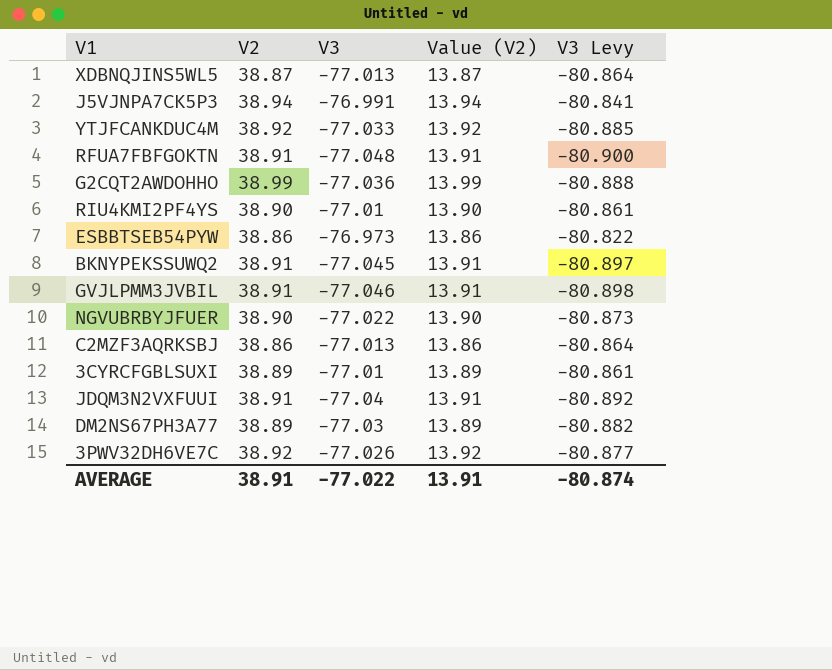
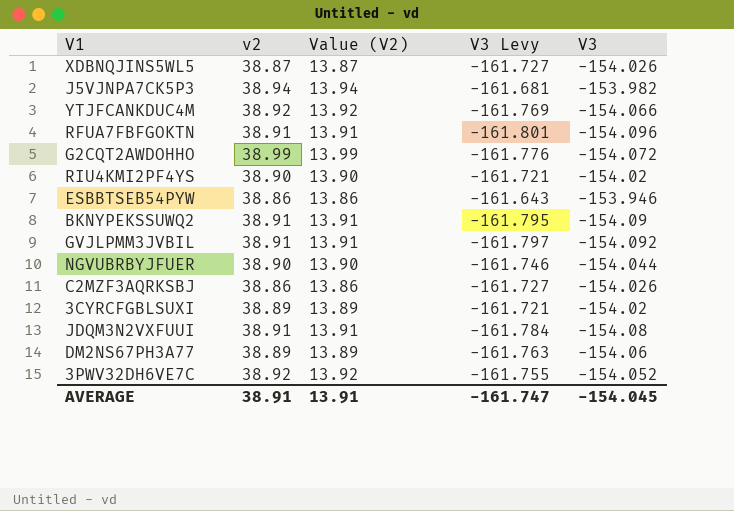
column name: V2 -> v2
column V3 | position: 3 -> 5
XDBNQJINS5WL5 | V3 Levy: -80.864 -> -161.727
XDBNQJINS5WL5 | V3: -77.013 -> -154.026
J5VJNPA7CK5P3 | V3 Levy: -80.841 -> -161.681
J5VJNPA7CK5P3 | V3: -76.991 -> -153.982
YTJFCANKDUC4M | V3 Levy: -80.885 -> -161.769
YTJFCANKDUC4M | V3: -77.033 -> -154.066
RFUA7FBFGOKTN | V3 Levy: -80.900 -> -161.801
RFUA7FBFGOKTN | V3: -77.048 -> -154.096
G2CQT2AWDOHHO | V3 Levy: -80.888 -> -161.776
G2CQT2AWDOHHO | V3: -77.036 -> -154.072
RIU4KMI2PF4YS | V3 Levy: -80.861 -> -161.721
RIU4KMI2PF4YS | V3: -77.01 -> -154.02
ESBBTSEB54PYW | V3 Levy: -80.822 -> -161.643
ESBBTSEB54PYW | V3: -76.973 -> -153.946
BKNYPEKSSUWQ2 | V3 Levy: -80.897 -> -161.795
BKNYPEKSSUWQ2 | V3: -77.045 -> -154.09
GVJLPMM3JVBIL | V3 Levy: -80.898 -> -161.797
GVJLPMM3JVBIL | V3: -77.046 -> -154.092
NGVUBRBYJFUER | V3 Levy: -80.873 -> -161.746
NGVUBRBYJFUER | V3: -77.022 -> -154.044
C2MZF3AQRKSBJ | V3 Levy: -80.864 -> -161.727
C2MZF3AQRKSBJ | V3: -77.013 -> -154.026
3CYRCFGBLSUXI | V3 Levy: -80.861 -> -161.721
3CYRCFGBLSUXI | V3: -77.01 -> -154.02
JDQM3N2VXFUUI | V3 Levy: -80.892 -> -161.784
JDQM3N2VXFUUI | V3: -77.04 -> -154.08
DM2NS67PH3A77 | V3 Levy: -80.882 -> -161.763
DM2NS67PH3A77 | V3: -77.03 -> -154.06
3PWV32DH6VE7C | V3 Levy: -80.877 -> -161.755
3PWV32DH6VE7C | V3: -77.026 -> -154.052
AVERAGE | V3 Levy: -80.874 -> -161.747
AVERAGE | V3: -77.022 -> -154.045

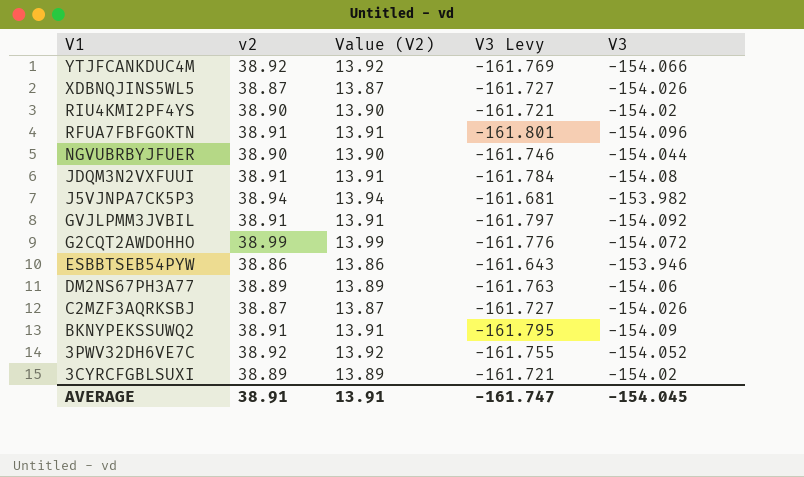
row order: none -> V1 descending
C2MZF3AQRKSBJ | v2: 38.86 -> 38.87
C2MZF3AQRKSBJ | Value (V2): 13.86 -> 13.87

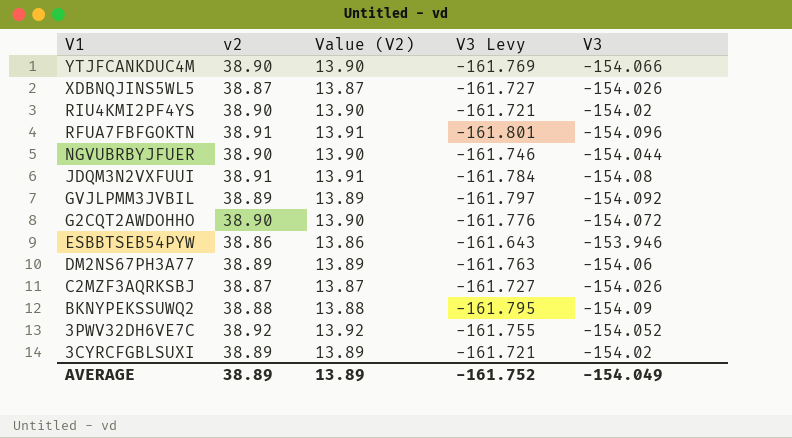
row J5VJNPA7CK5P3: 38.94 | 13.94 | -161.681 | -153.982 -> none
YTJFCANKDUC4M | v2: 38.92 -> 38.90
YTJFCANKDUC4M | Value (V2): 13.92 -> 13.90
GVJLPMM3JVBIL | v2: 38.91 -> 38.89
GVJLPMM3JVBIL | Value (V2): 13.91 -> 13.89
G2CQT2AWDOHHO | v2: 38.99 -> 38.90
G2CQT2AWDOHHO | Value (V2): 13.99 -> 13.90
BKNYPEKSSUWQ2 | v2: 38.91 -> 38.88
BKNYPEKSSUWQ2 | Value (V2): 13.91 -> 13.88
AVERAGE | v2: 38.91 -> 38.89
AVERAGE | Value (V2): 13.91 -> 13.89
AVERAGE | V3 Levy: -161.747 -> -161.752
AVERAGE | V3: -154.045 -> -154.049

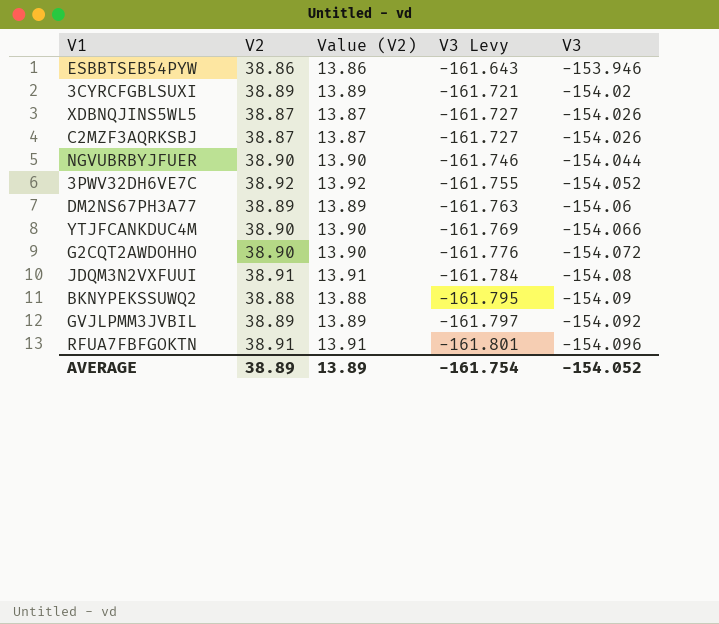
row order: V1 descending -> V3 Levy descending
column name: v2 -> V2
row RIU4KMI2PF4YS: 38.90 | 13.90 | -161.721 | -154.02 -> none
AVERAGE | V3 Levy: -161.752 -> -161.754
AVERAGE | V3: -154.049 -> -154.052

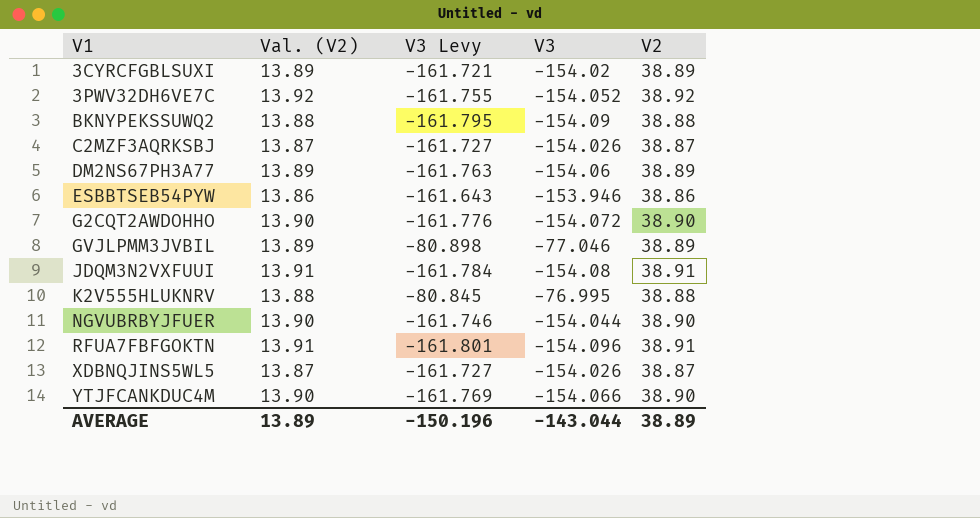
row order: V3 Levy descending -> V1 ascending
column name: Value (V2) -> Val. (V2)
column V2 | position: 2 -> 5
GVJLPMM3JVBIL | V3 Levy: -161.797 -> -80.898
GVJLPMM3JVBIL | V3: -154.092 -> -77.046
row K2V555HLUKNRV: none -> 13.88 | -80.845 | -76.995 | 38.88
AVERAGE | V3 Levy: -161.754 -> -150.196
AVERAGE | V3: -154.052 -> -143.044

